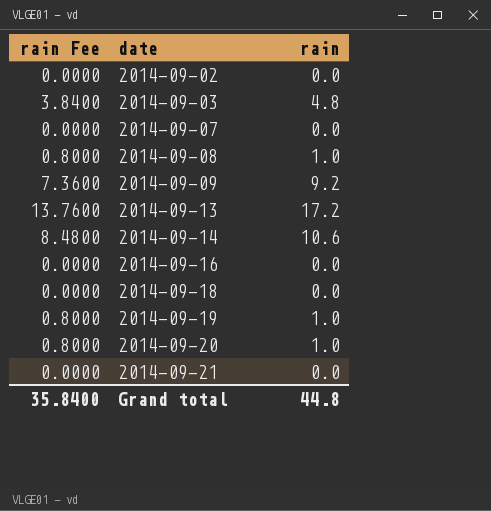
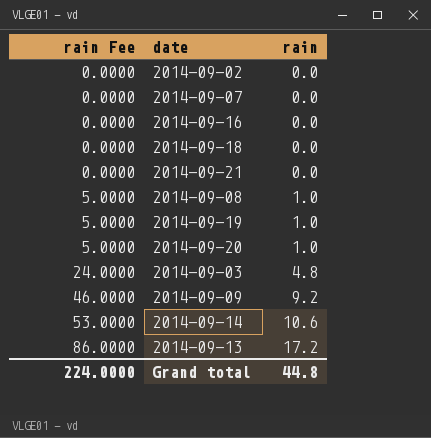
row order: date ascending -> rain Fee ascending
column rain Fee | formula: [rain] * 0.8 -> [rain] * 5
Grand total | rain Fee: 35.8400 -> 224.0000

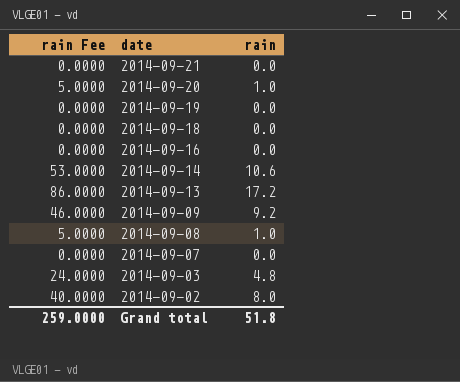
row order: rain Fee ascending -> date descending
2014-09-19 | rain Fee: 5.0000 -> 0.0000
2014-09-19 | rain: 1.0 -> 0.0
2014-09-02 | rain Fee: 0.0000 -> 40.0000
2014-09-02 | rain: 0.0 -> 8.0
Grand total | rain Fee: 224.0000 -> 259.0000
Grand total | rain: 44.8 -> 51.8

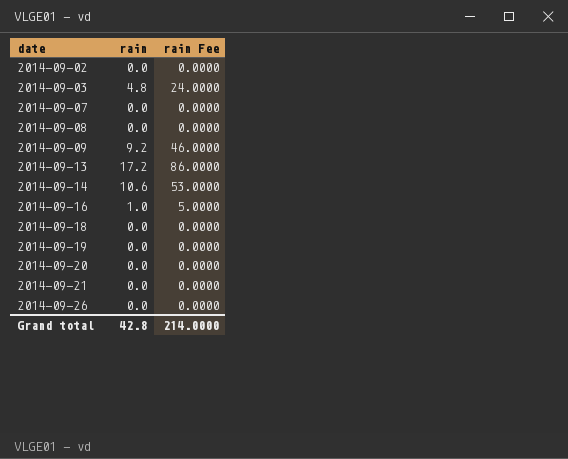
row order: date descending -> date ascending
column rain Fee | position: 1 -> 3
2014-09-02 | rain: 8.0 -> 0.0
2014-09-02 | rain Fee: 40.0000 -> 0.0000
2014-09-08 | rain: 1.0 -> 0.0
2014-09-08 | rain Fee: 5.0000 -> 0.0000
2014-09-16 | rain: 0.0 -> 1.0
2014-09-16 | rain Fee: 0.0000 -> 5.0000
2014-09-20 | rain: 1.0 -> 0.0
2014-09-20 | rain Fee: 5.0000 -> 0.0000
row 2014-09-26: none -> 0.0 | 0.0000
Grand total | rain: 51.8 -> 42.8
Grand total | rain Fee: 259.0000 -> 214.0000

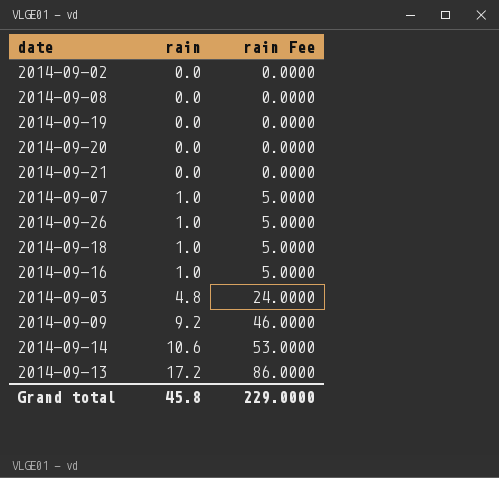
row order: date ascending -> rain ascending
2014-09-07 | rain: 0.0 -> 1.0
2014-09-07 | rain Fee: 0.0000 -> 5.0000
2014-09-26 | rain: 0.0 -> 1.0
2014-09-26 | rain Fee: 0.0000 -> 5.0000
2014-09-18 | rain: 0.0 -> 1.0
2014-09-18 | rain Fee: 0.0000 -> 5.0000
Grand total | rain: 42.8 -> 45.8
Grand total | rain Fee: 214.0000 -> 229.0000

